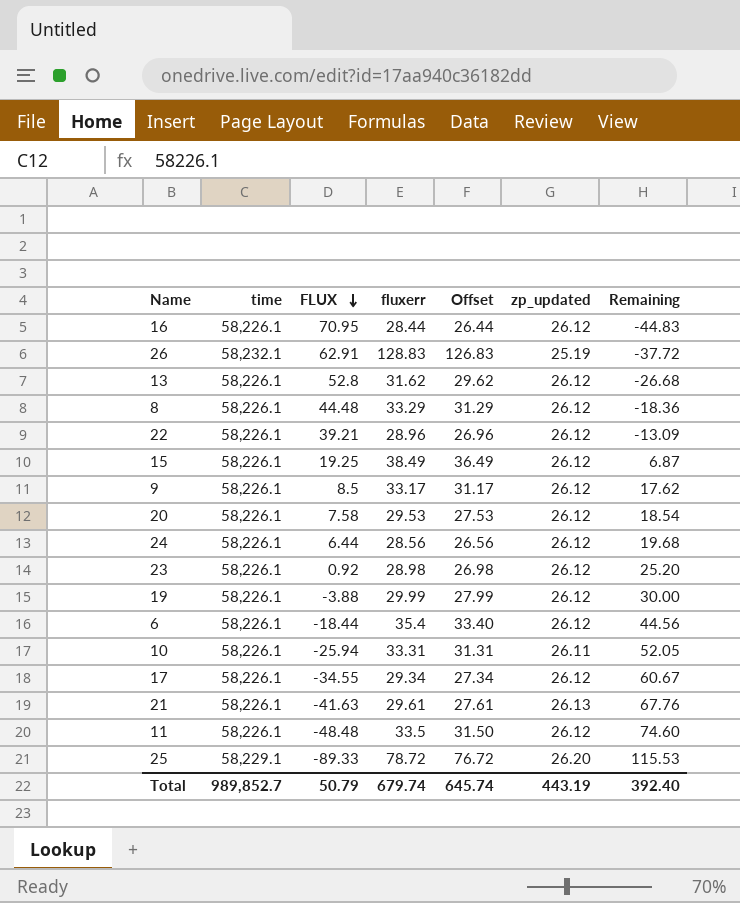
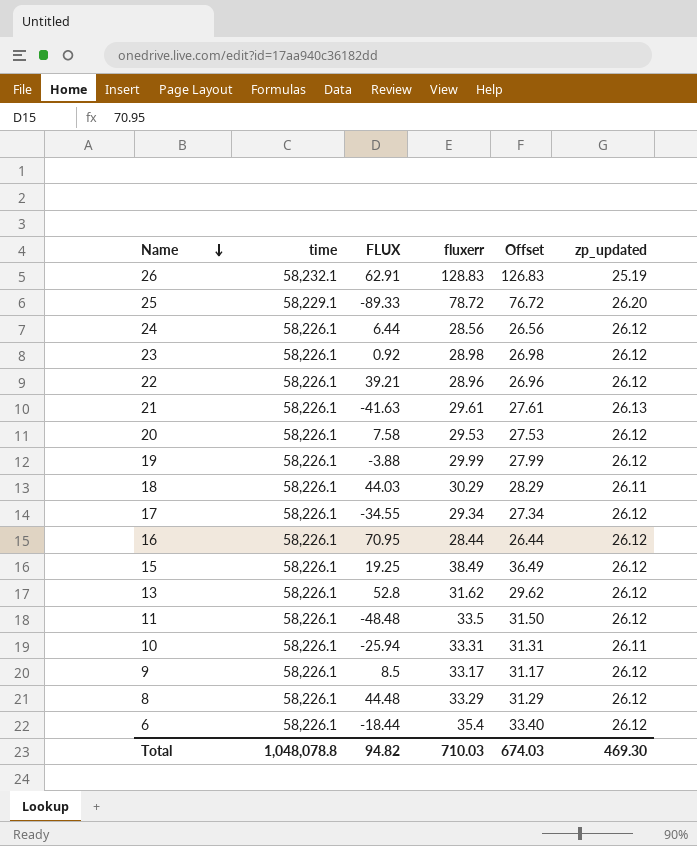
row order: FLUX descending -> Name descending
column Remaining | formula: [zp_updated] - [FLUX] -> none
row 18: none -> 58,226.1 | 44.03 | 30.29 | 28.29 | 26.11
Total | time: 989,852.7 -> 1,048,078.8
Total | FLUX: 50.79 -> 94.82
Total | fluxerr: 679.74 -> 710.03
Total | Offset: 645.74 -> 674.03
Total | zp_updated: 443.19 -> 469.30

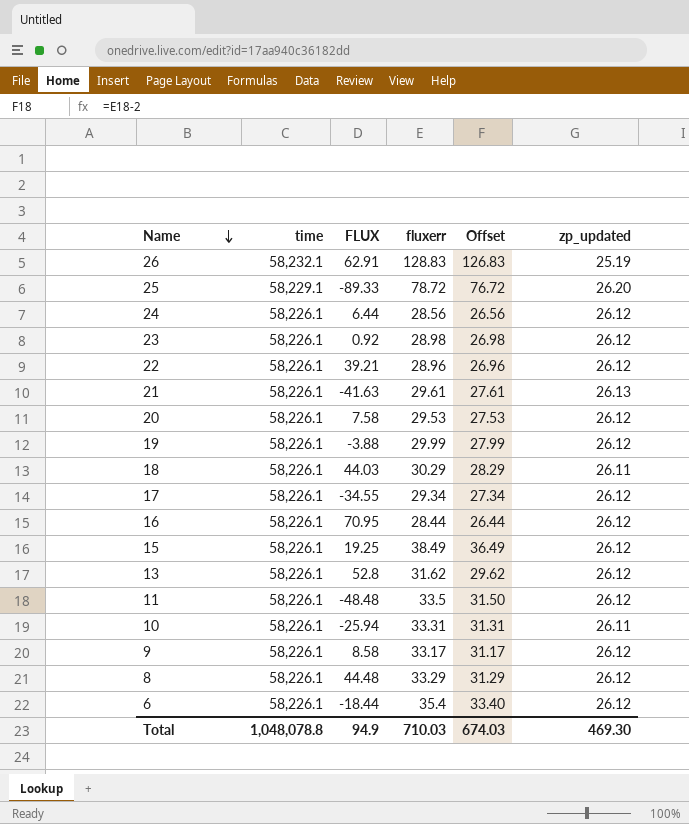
9 | FLUX: 8.5 -> 8.58
Total | FLUX: 94.82 -> 94.9

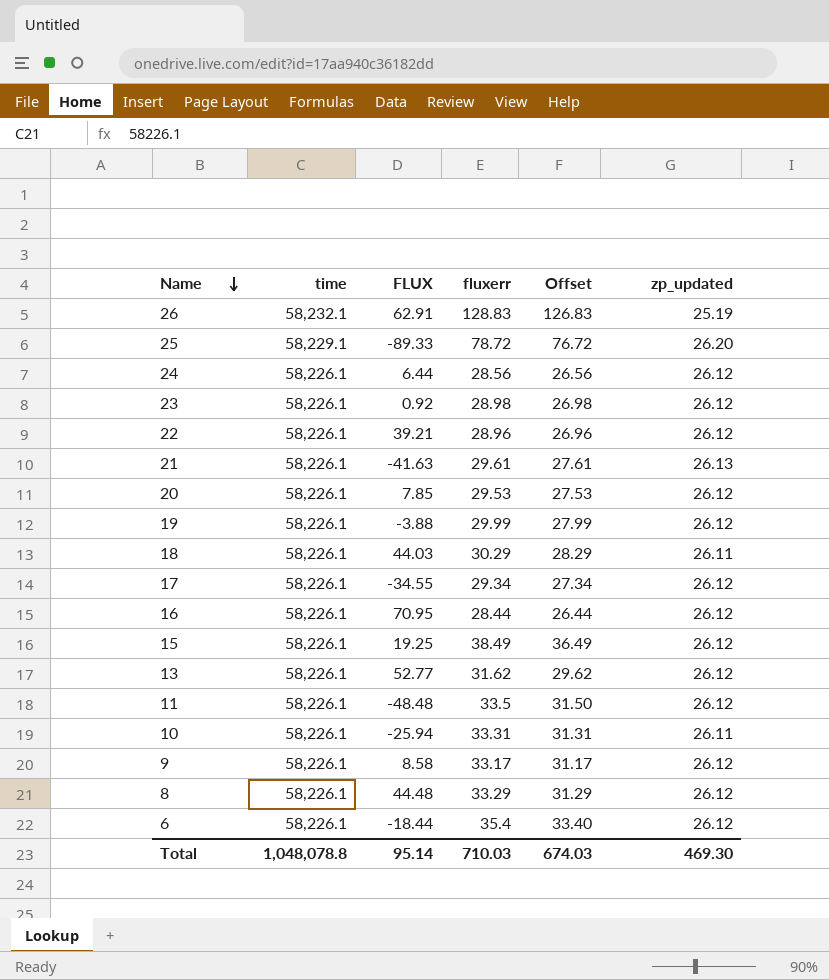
20 | FLUX: 7.58 -> 7.85
13 | FLUX: 52.8 -> 52.77
Total | FLUX: 94.9 -> 95.14

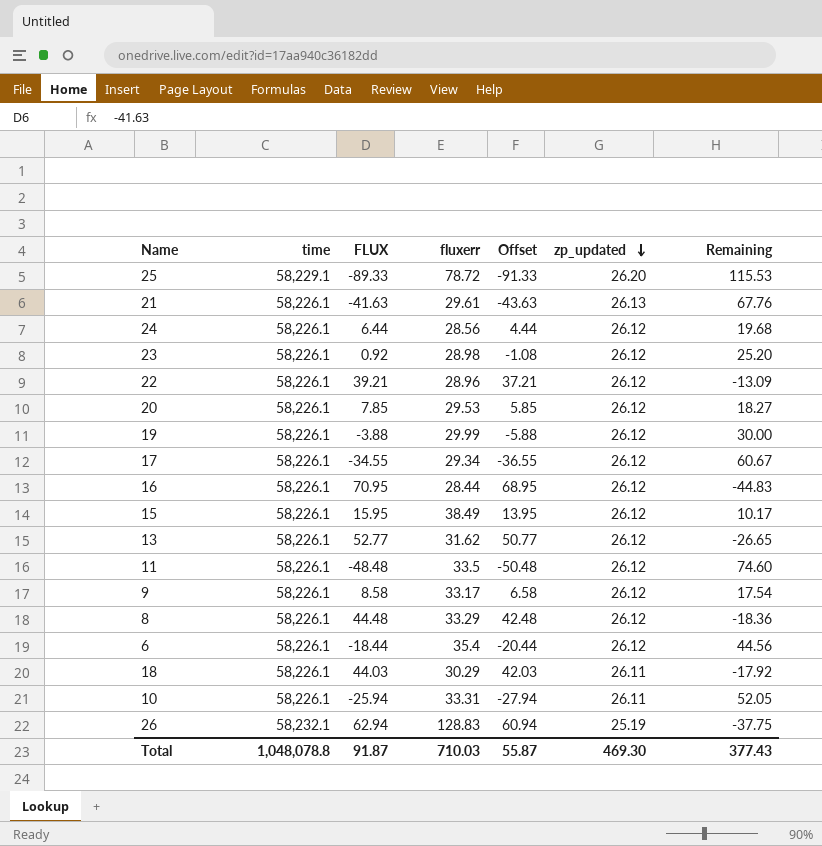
row order: Name descending -> zp_updated descending
column Offset | formula: [fluxerr] - 2 -> [FLUX] - 2
column Remaining | formula: none -> [zp_updated] - [FLUX]
15 | FLUX: 19.25 -> 15.95
26 | FLUX: 62.91 -> 62.94
Total | FLUX: 95.14 -> 91.87
Total | Offset: 674.03 -> 55.87

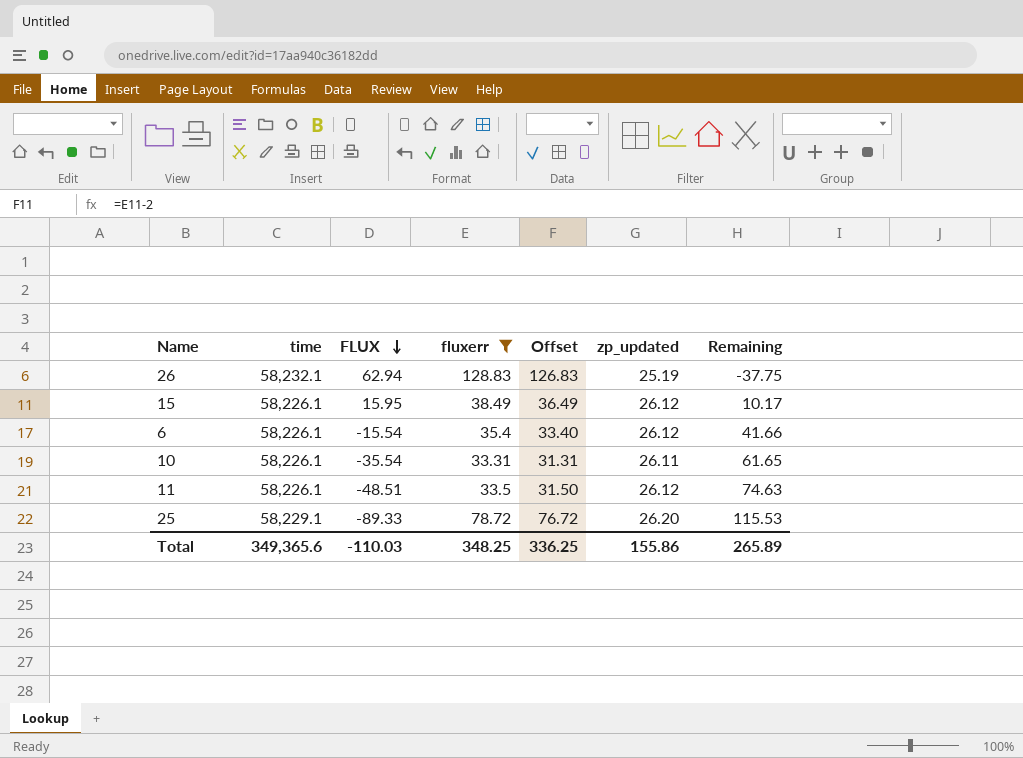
filter: none -> fluxerr >= 33.31
row order: zp_updated descending -> FLUX descending
column Offset | formula: [FLUX] - 2 -> [fluxerr] - 2
6 | FLUX: -18.44 -> -15.54
6 | Remaining: 44.56 -> 41.66
10 | FLUX: -25.94 -> -35.54
10 | Remaining: 52.05 -> 61.65
11 | FLUX: -48.48 -> -48.51
11 | Remaining: 74.60 -> 74.63
Total | time: 1,048,078.8 -> 349,365.6
Total | FLUX: 91.87 -> -110.03
Total | fluxerr: 710.03 -> 348.25
Total | Offset: 55.87 -> 336.25
Total | zp_updated: 469.30 -> 155.86
Total | Remaining: 377.43 -> 265.89

